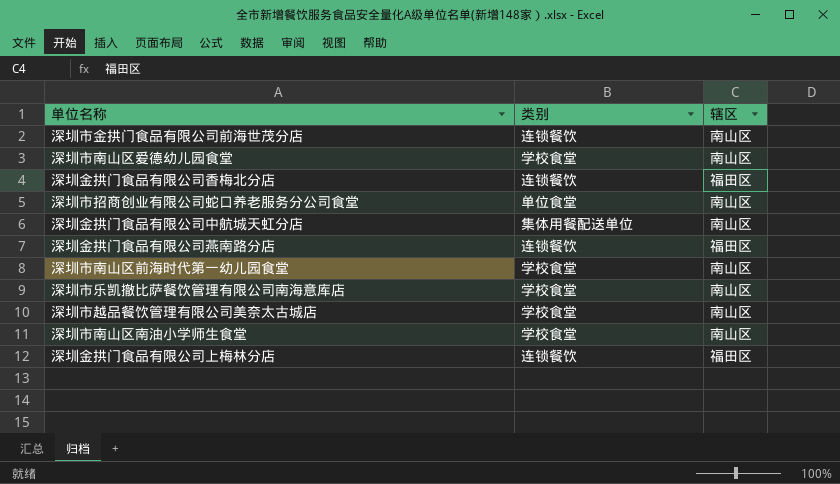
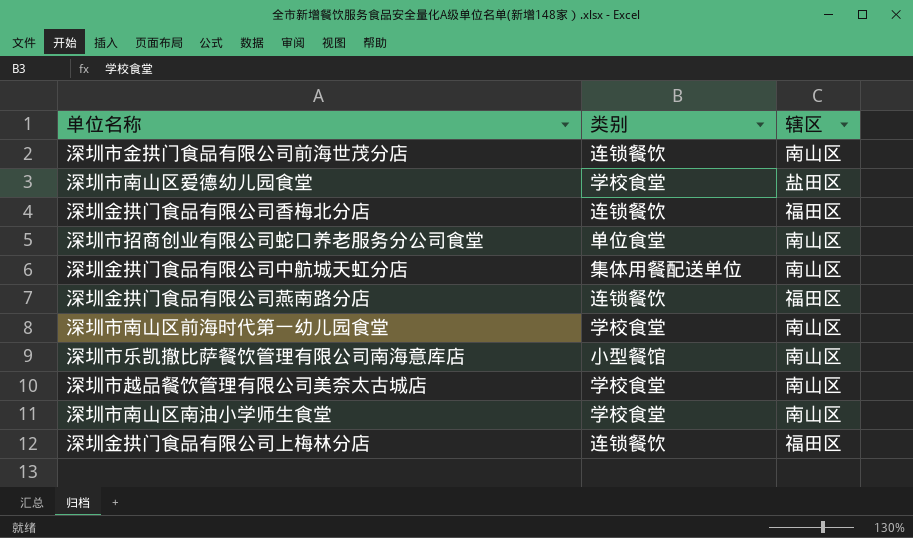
深圳市南山区爱德幼儿园食堂 | 辖区: 南山区 -> 盐田区
深圳市乐凯撤比萨餐饮管理有限公司南海意库店 | 类别: 学校食堂 -> 小型餐馆

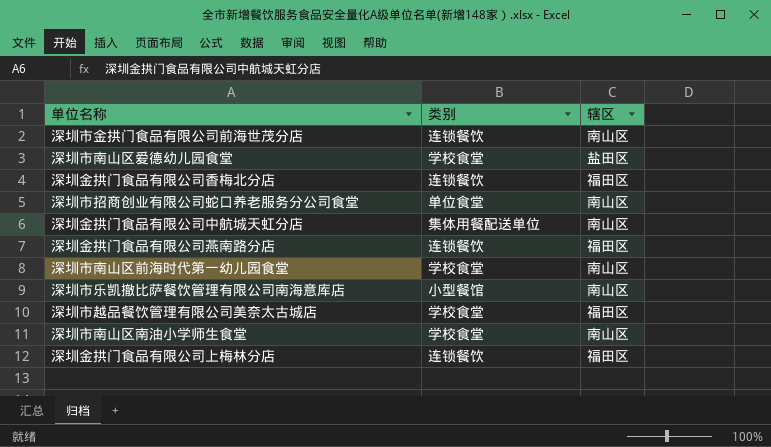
深圳市越品餐饮管理有限公司美奈太古城店 | 辖区: 南山区 -> 福田区

